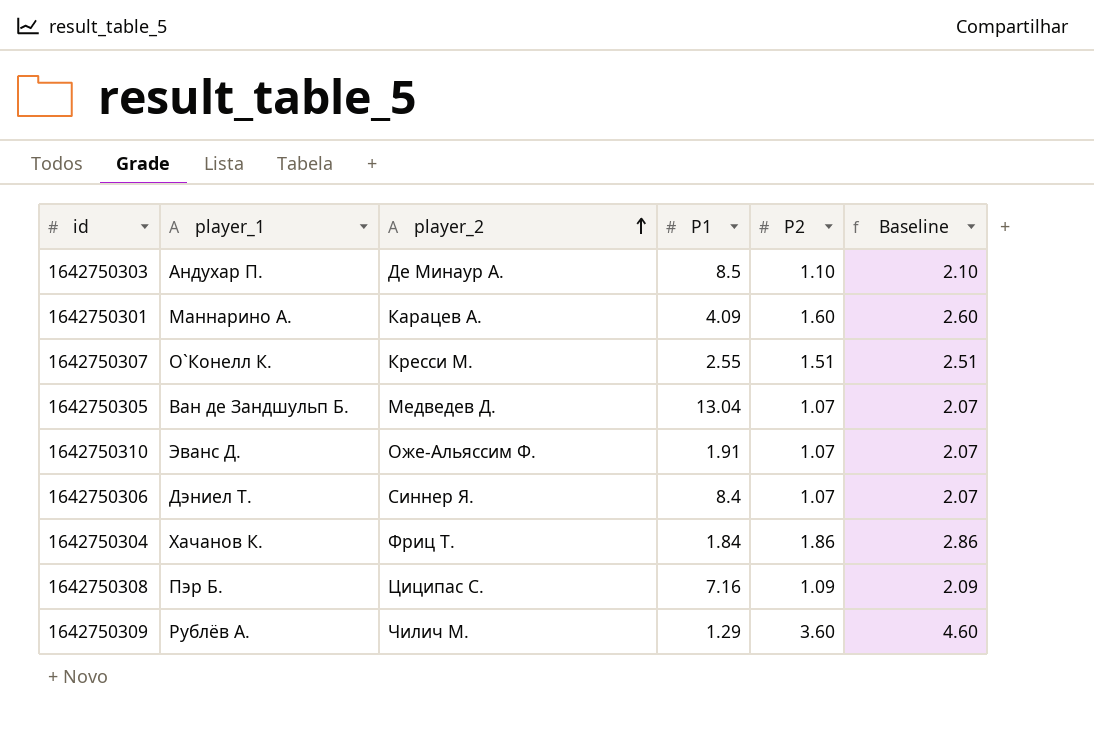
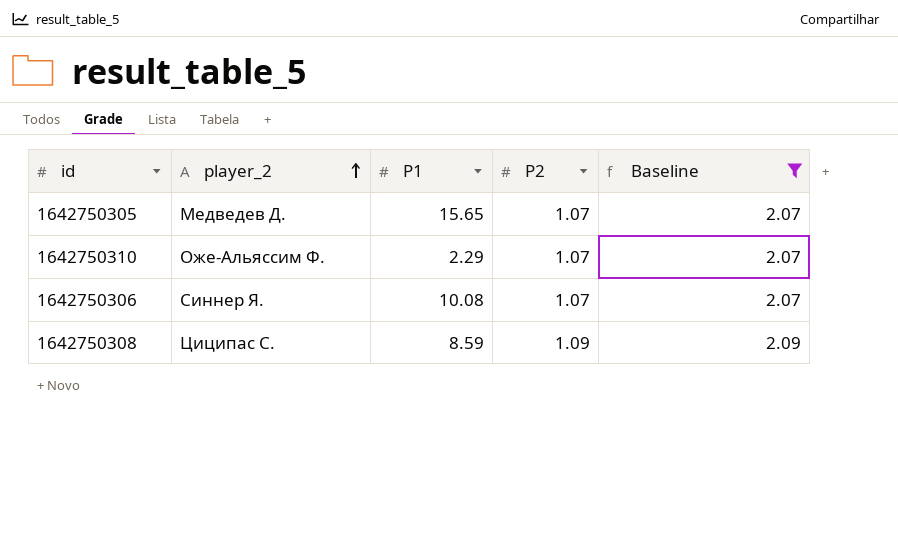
filter: none -> Baseline <= 2.09
column player_1 | position: 2 -> none
1642750305 | P1: 13.04 -> 15.65
1642750310 | P1: 1.91 -> 2.29
1642750306 | P1: 8.4 -> 10.08
1642750308 | P1: 7.16 -> 8.59

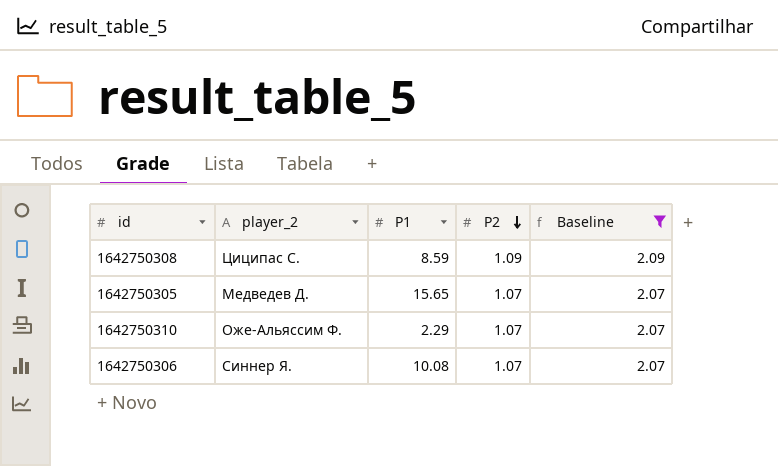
row order: player_2 ascending -> P2 descending

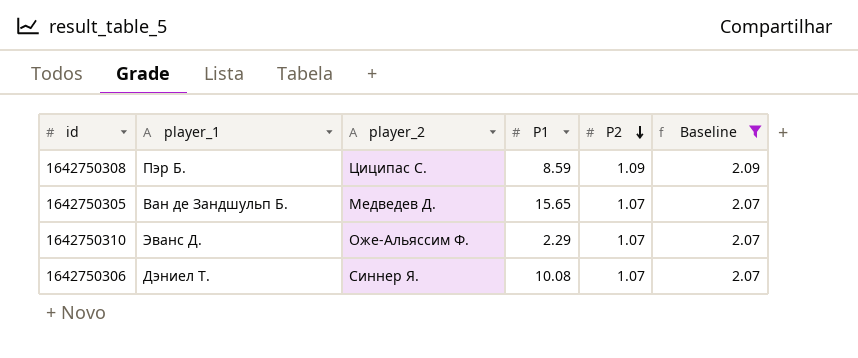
column player_1 | position: none -> 2

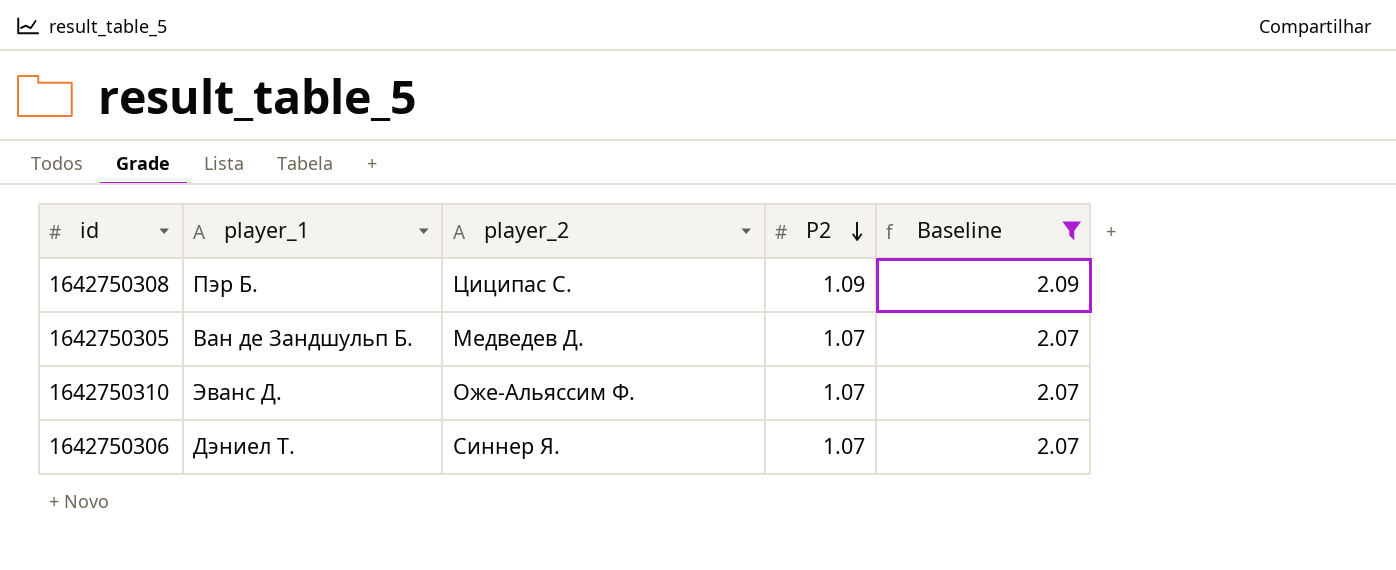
column P1 | position: 4 -> none

